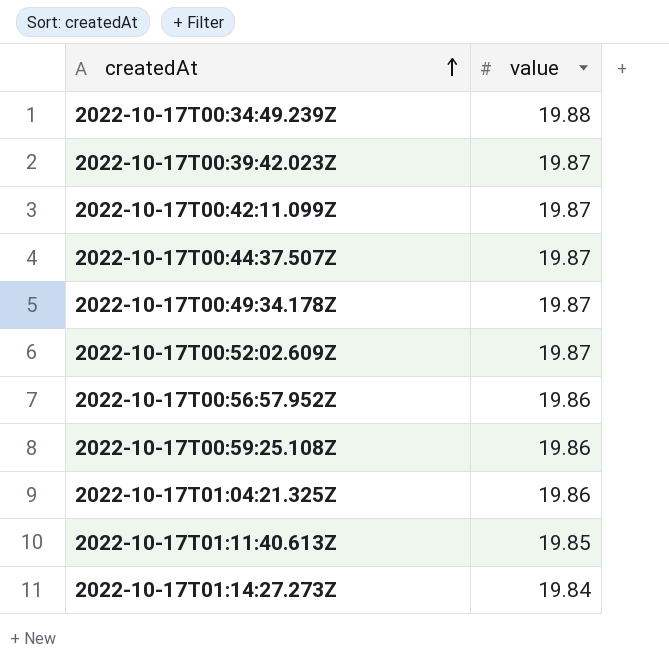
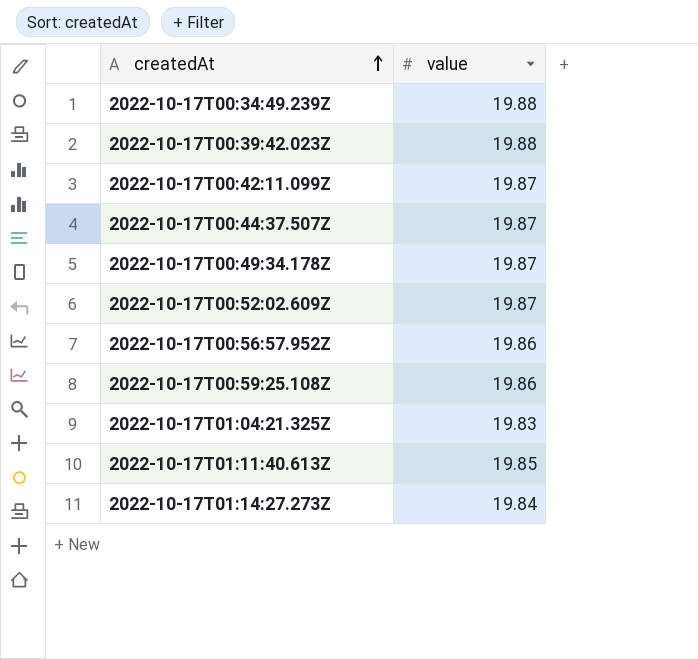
2022-10-17T00:39:42.023Z | value: 19.87 -> 19.88
2022-10-17T01:04:21.325Z | value: 19.86 -> 19.83

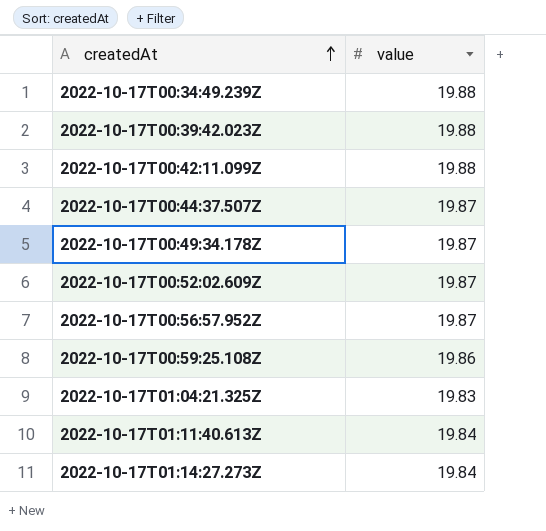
2022-10-17T00:42:11.099Z | value: 19.87 -> 19.88
2022-10-17T00:56:57.952Z | value: 19.86 -> 19.87
2022-10-17T01:11:40.613Z | value: 19.85 -> 19.84

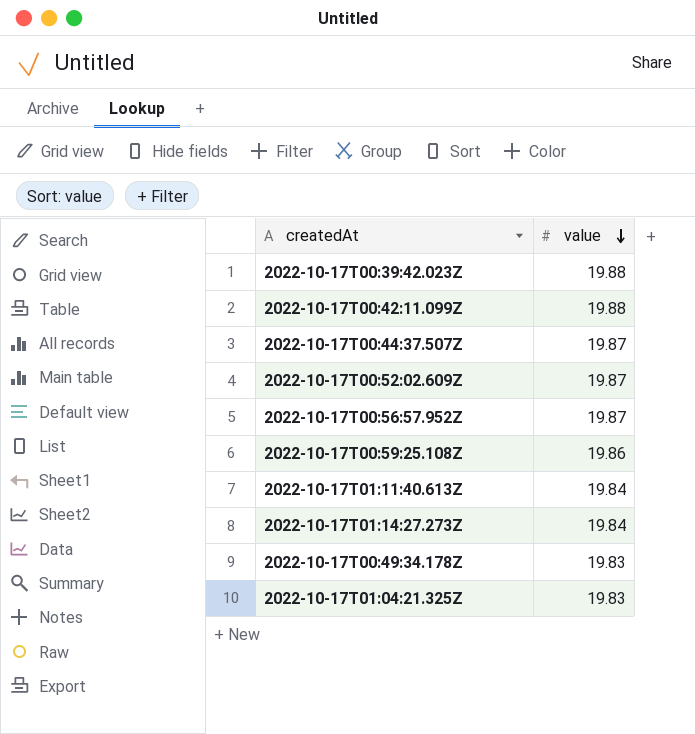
row order: createdAt ascending -> value descending
row 2022-10-17T00:34:49.239Z: 19.88 -> none
2022-10-17T00:49:34.178Z | value: 19.87 -> 19.83

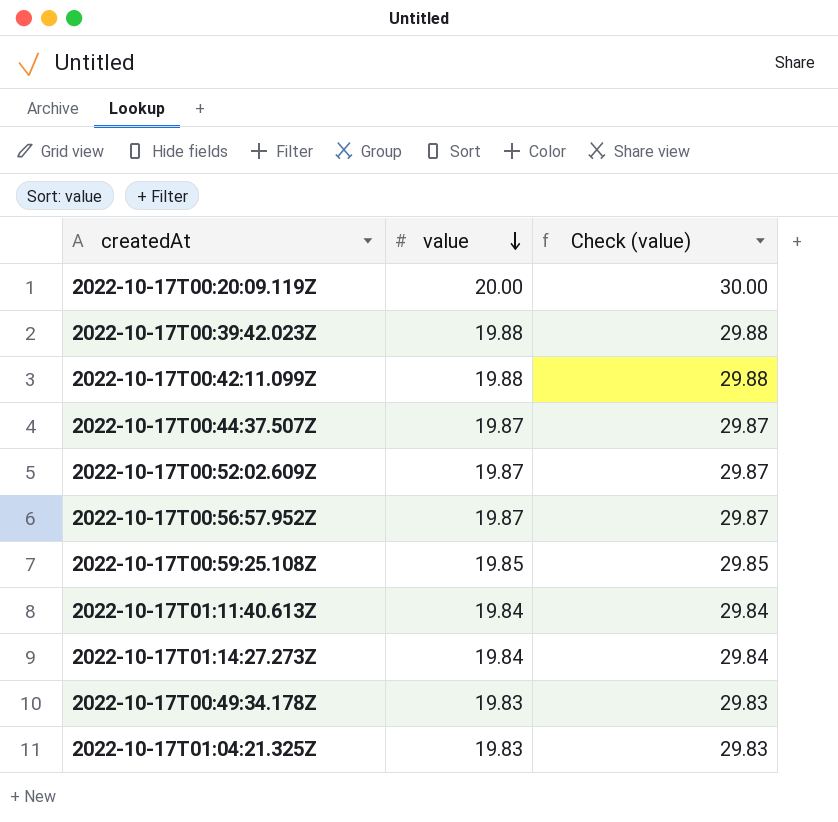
column Check (value) | formula: none -> [value] + 10
row 2022-10-17T00:20:09.119Z: none -> 20.00 | 30.00
2022-10-17T00:59:25.108Z | value: 19.86 -> 19.85

